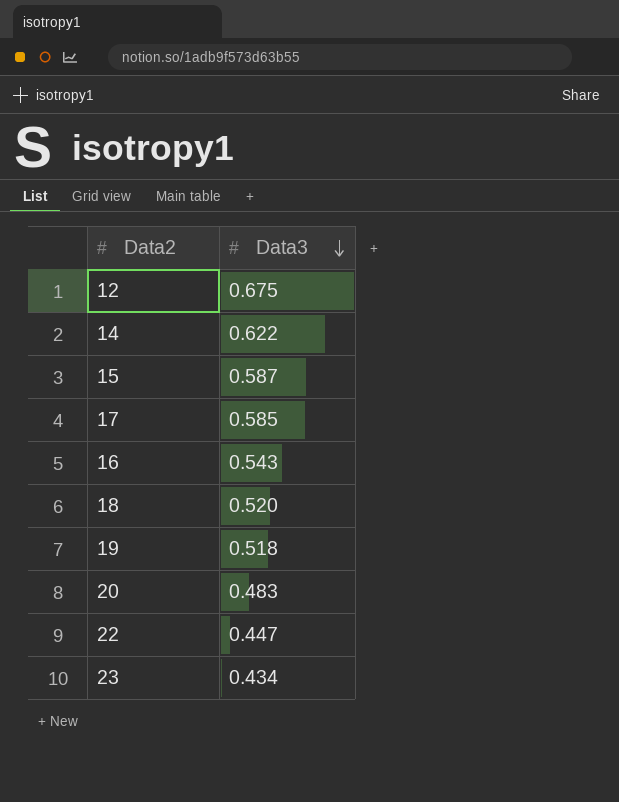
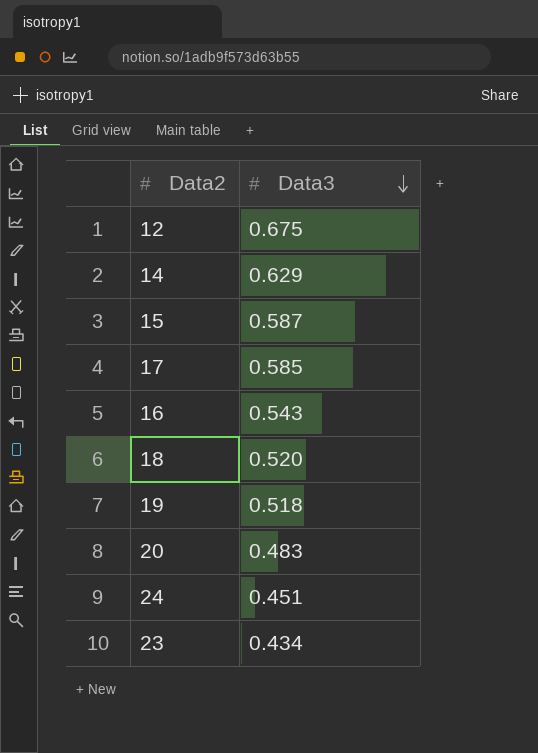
row 22: 0.447 -> none
14 | Data3: 0.622 -> 0.629
row 24: none -> 0.451

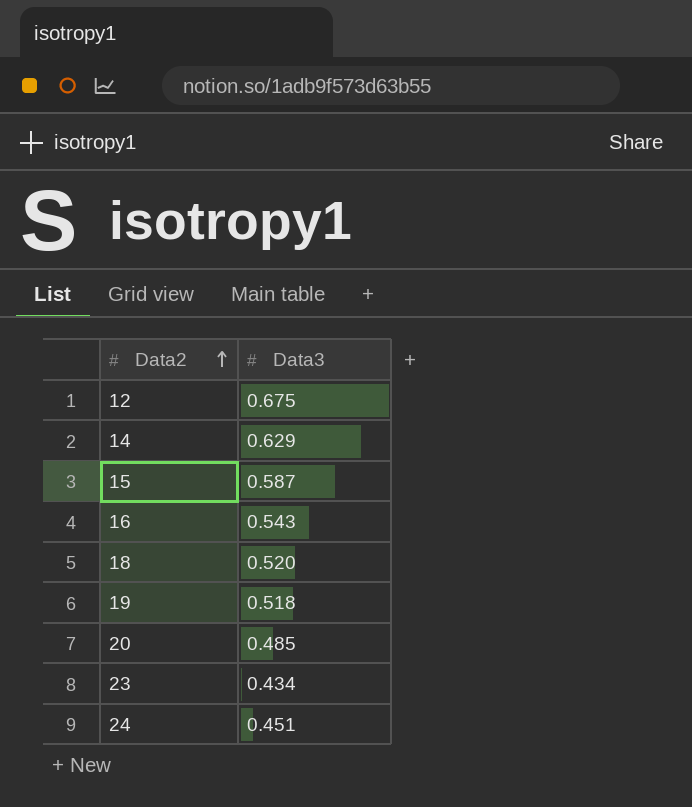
row order: Data3 descending -> Data2 ascending
row 17: 0.585 -> none
20 | Data3: 0.483 -> 0.485

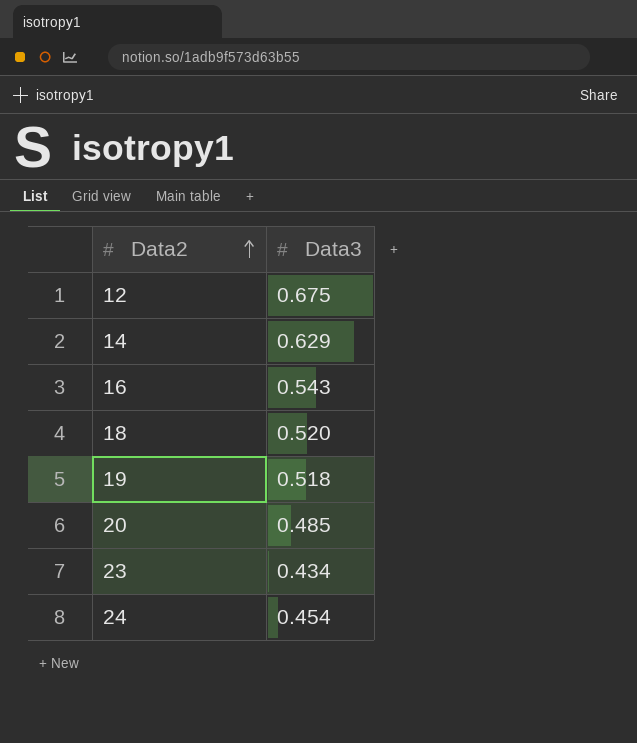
row 15: 0.587 -> none
24 | Data3: 0.451 -> 0.454

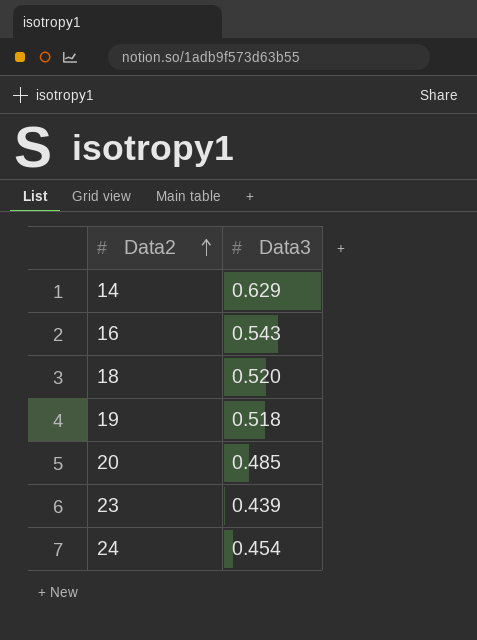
row 12: 0.675 -> none
23 | Data3: 0.434 -> 0.439

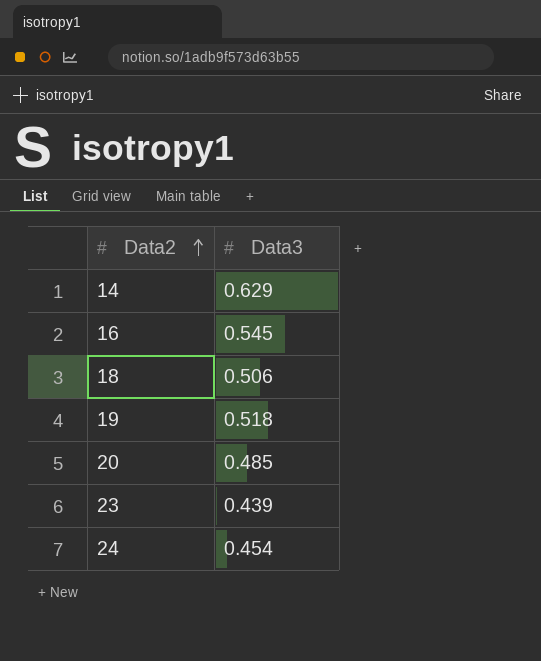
16 | Data3: 0.543 -> 0.545
18 | Data3: 0.520 -> 0.506

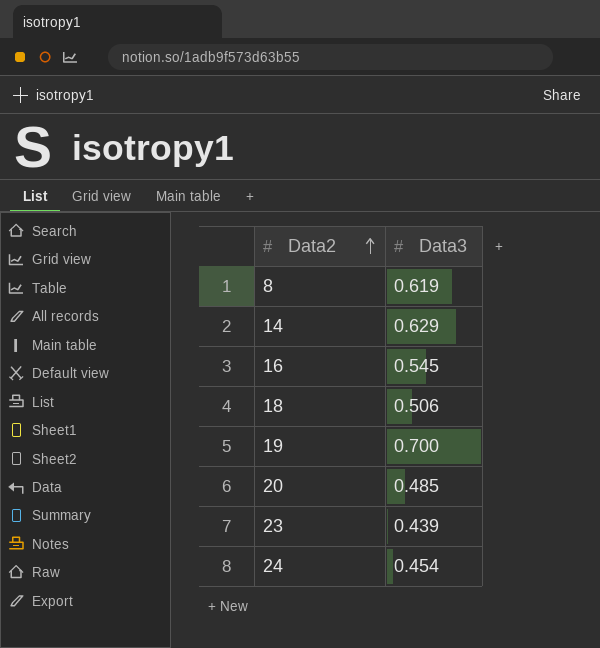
row 8: none -> 0.619
19 | Data3: 0.518 -> 0.700

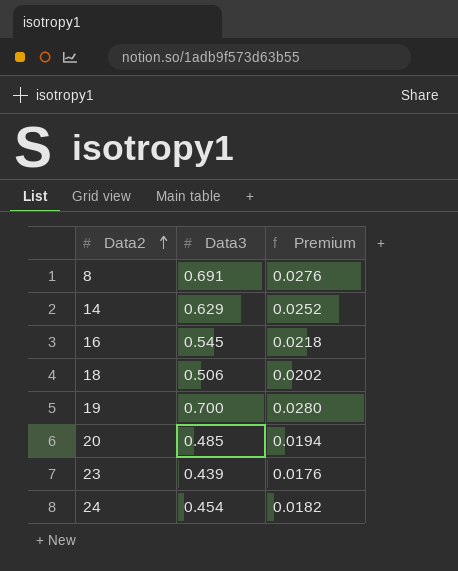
column Premium | formula: none -> [Data3] * 0.04
8 | Data3: 0.619 -> 0.691

